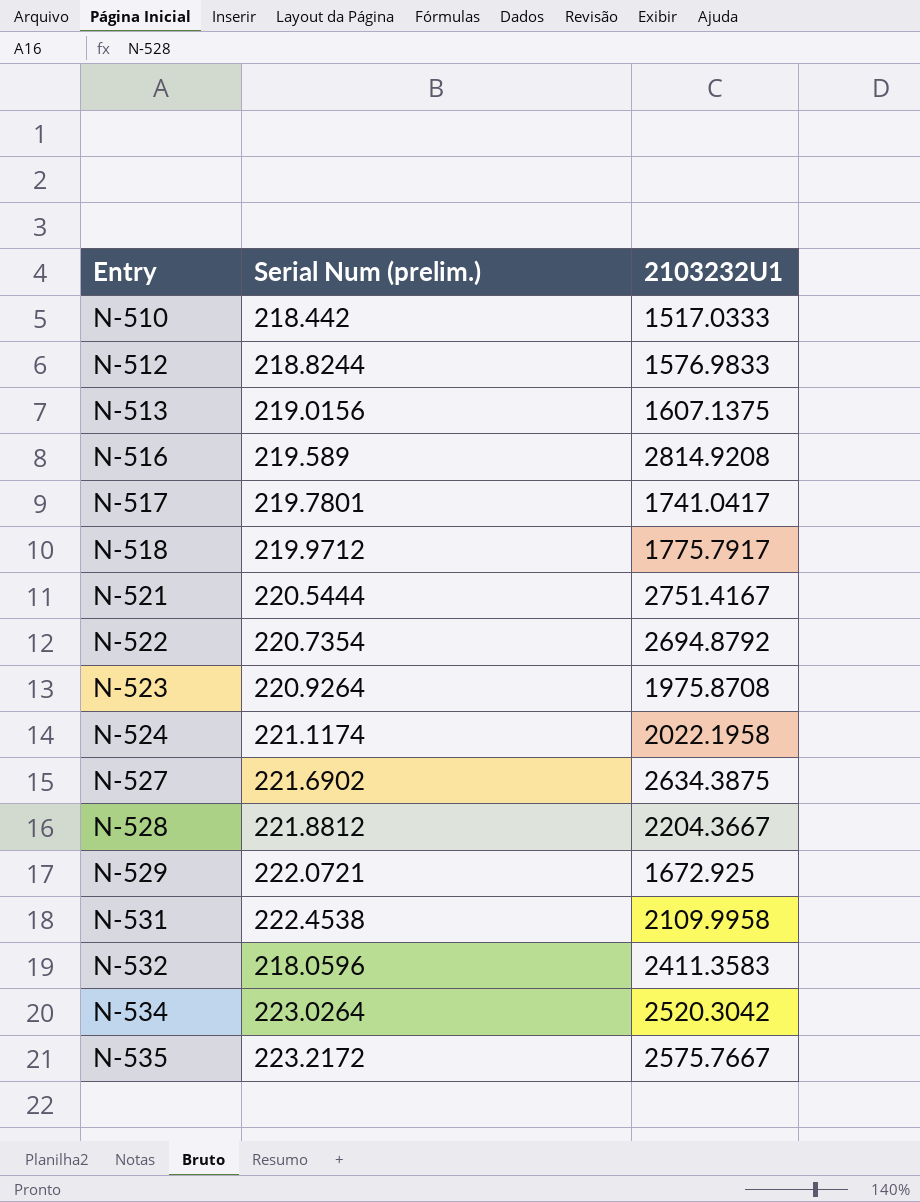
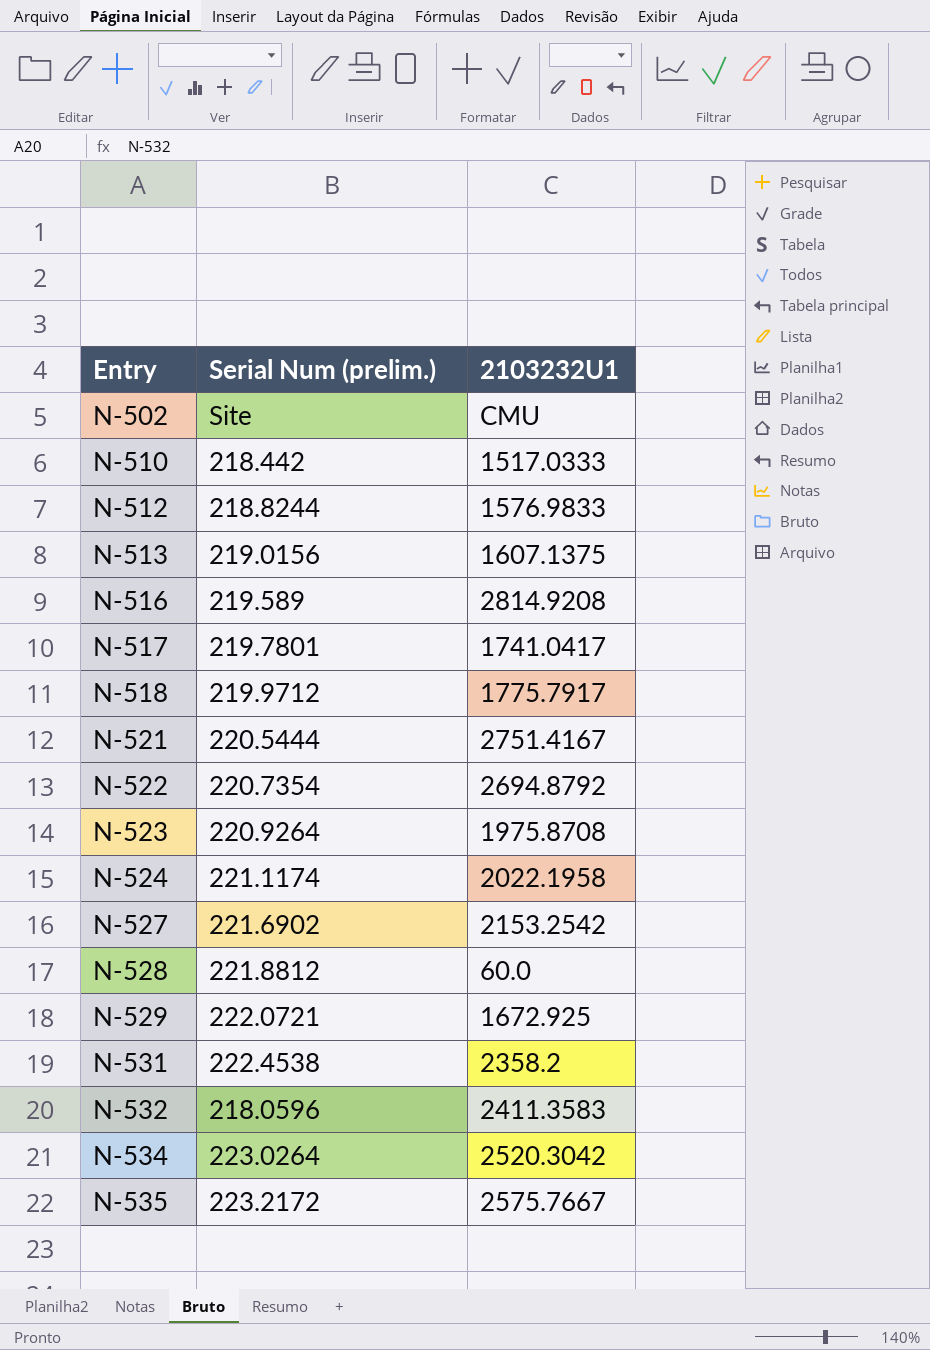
row N-502: none -> Site | CMU
N-527 | 2103232U1: 2634.3875 -> 2153.2542
N-528 | 2103232U1: 2204.3667 -> 60.0
N-531 | 2103232U1: 2109.9958 -> 2358.2

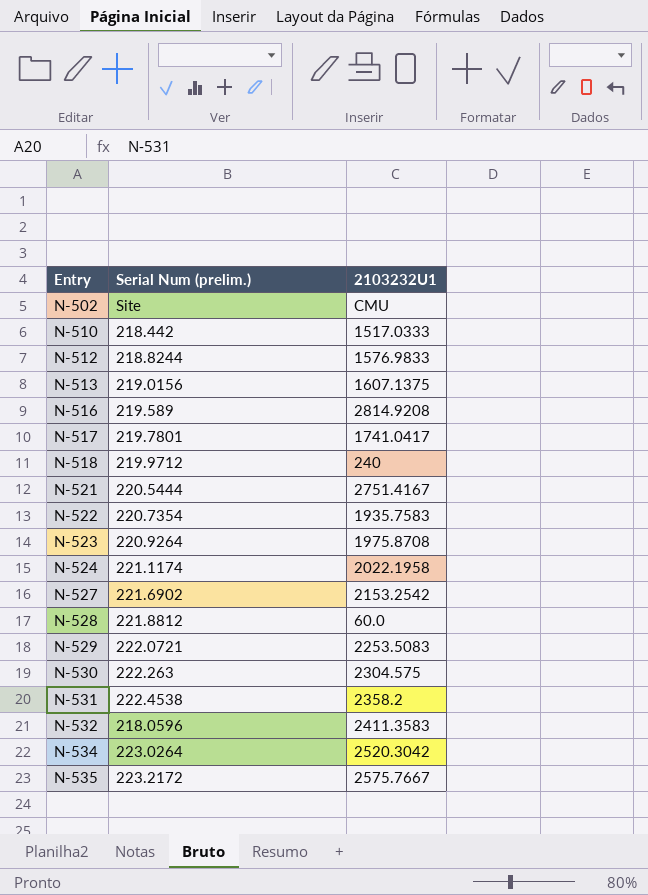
N-518 | 2103232U1: 1775.7917 -> 240
N-522 | 2103232U1: 2694.8792 -> 1935.7583
N-529 | 2103232U1: 1672.925 -> 2253.5083
row N-530: none -> 222.263 | 2304.575

